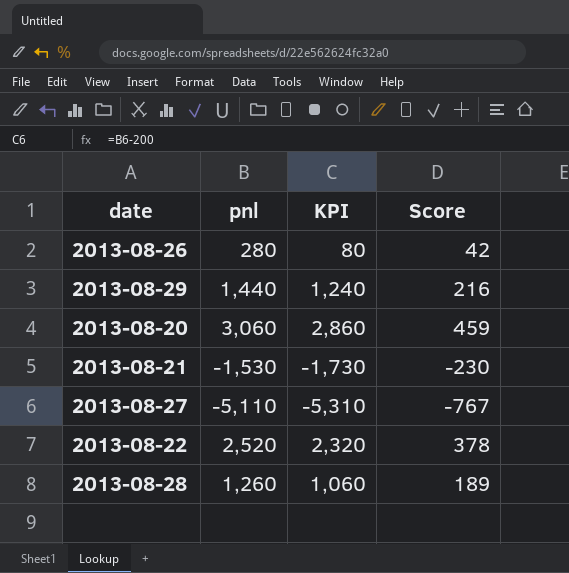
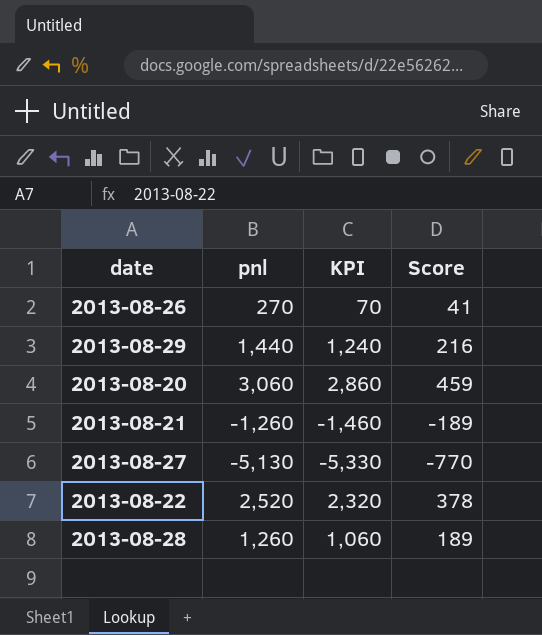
2013-08-26 | pnl: 280 -> 270
2013-08-26 | KPI: 80 -> 70
2013-08-26 | Score: 42 -> 41
2013-08-21 | pnl: -1,530 -> -1,260
2013-08-21 | KPI: -1,730 -> -1,460
2013-08-21 | Score: -230 -> -189
2013-08-27 | pnl: -5,110 -> -5,130
2013-08-27 | KPI: -5,310 -> -5,330
2013-08-27 | Score: -767 -> -770

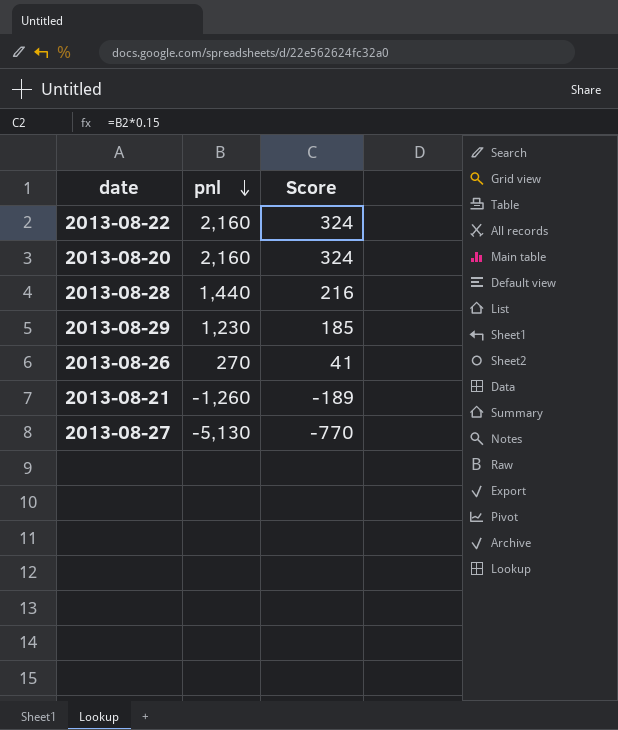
row order: none -> pnl descending
column KPI | formula: [pnl] - 200 -> none
2013-08-22 | pnl: 2,520 -> 2,160
2013-08-22 | Score: 378 -> 324
2013-08-20 | pnl: 3,060 -> 2,160
2013-08-20 | Score: 459 -> 324
2013-08-28 | pnl: 1,260 -> 1,440
2013-08-28 | Score: 189 -> 216
2013-08-29 | pnl: 1,440 -> 1,230
2013-08-29 | Score: 216 -> 185

